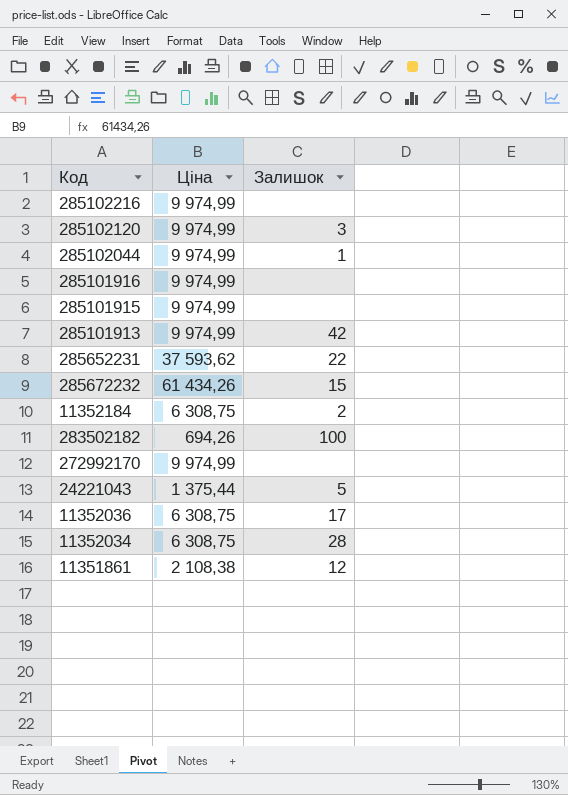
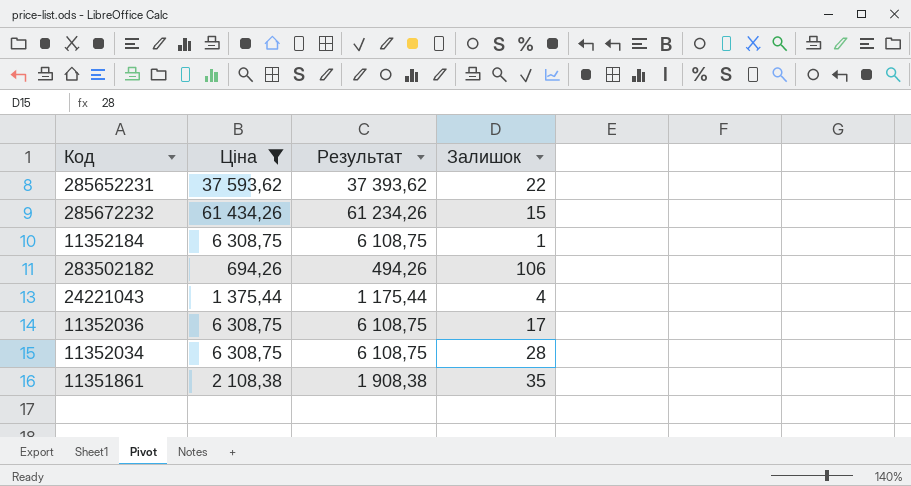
filter: none -> Ціна != 9 974,99
column Результат | formula: none -> [Ціна] - 200
11352184 | Залишок: 2 -> 1
283502182 | Залишок: 100 -> 106
24221043 | Залишок: 5 -> 4
11351861 | Залишок: 12 -> 35

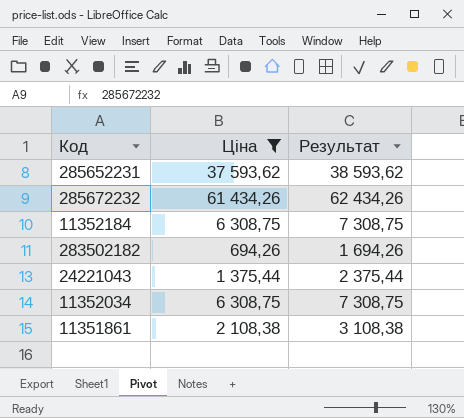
column Залишок | position: 4 -> none
column Результат | formula: [Ціна] - 200 -> [Ціна] + 1000
row 11352036: 6 308,75 | 6 108,75 | 17 -> none

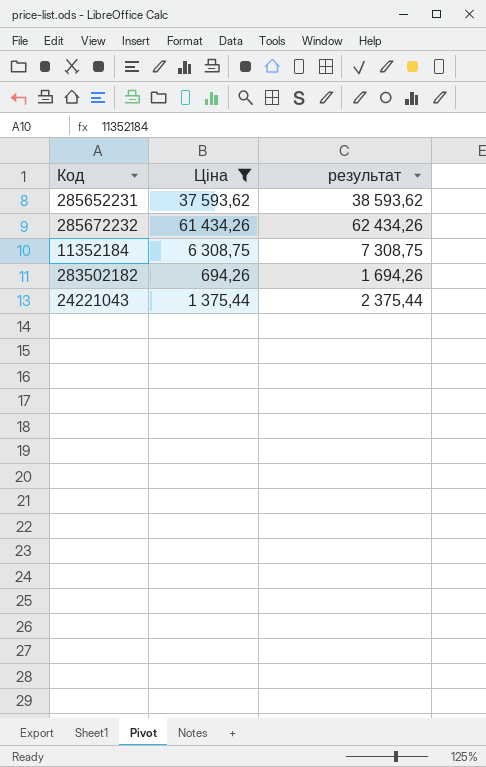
column name: Результат -> результат
row 11352034: 6 308,75 | 7 308,75 -> none
row 11351861: 2 108,38 | 3 108,38 -> none

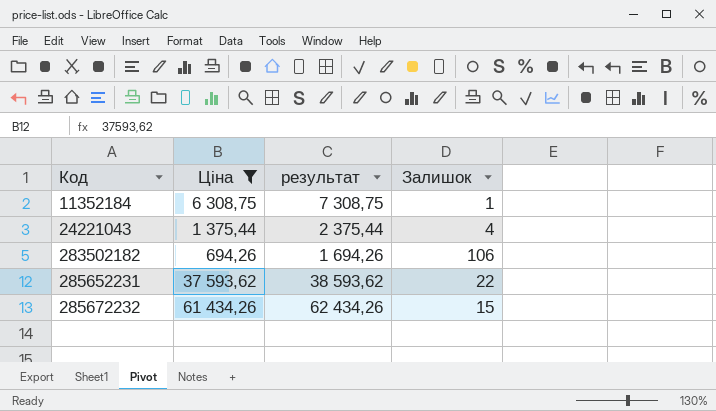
row order: none -> Код ascending
column Залишок | position: none -> 4

